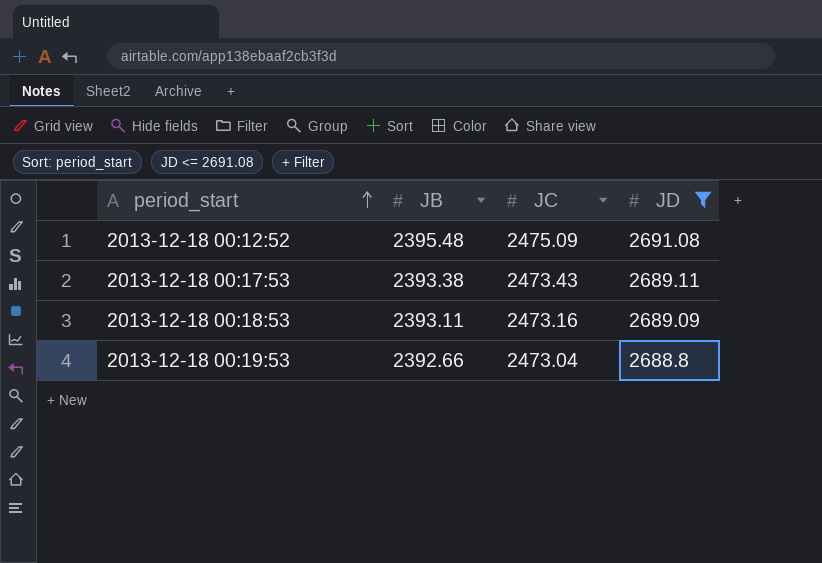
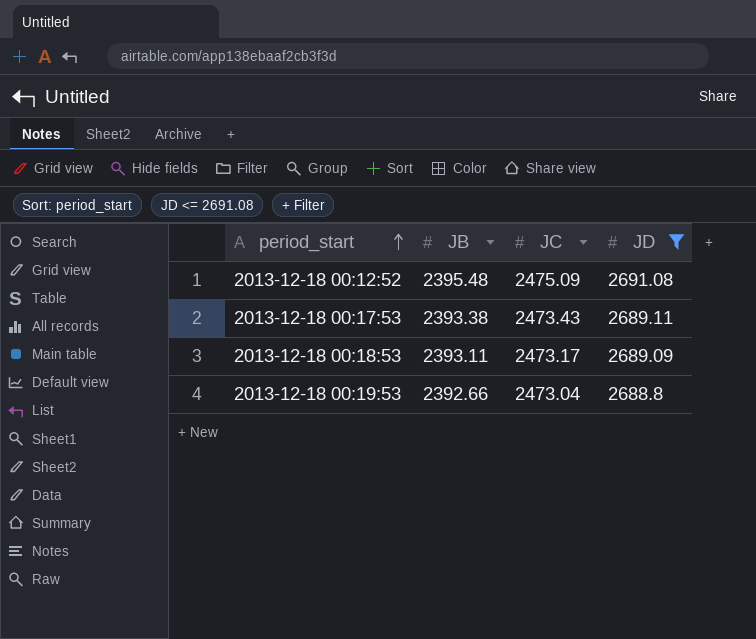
2013-12-18 00:18:53 | JC: 2473.16 -> 2473.17

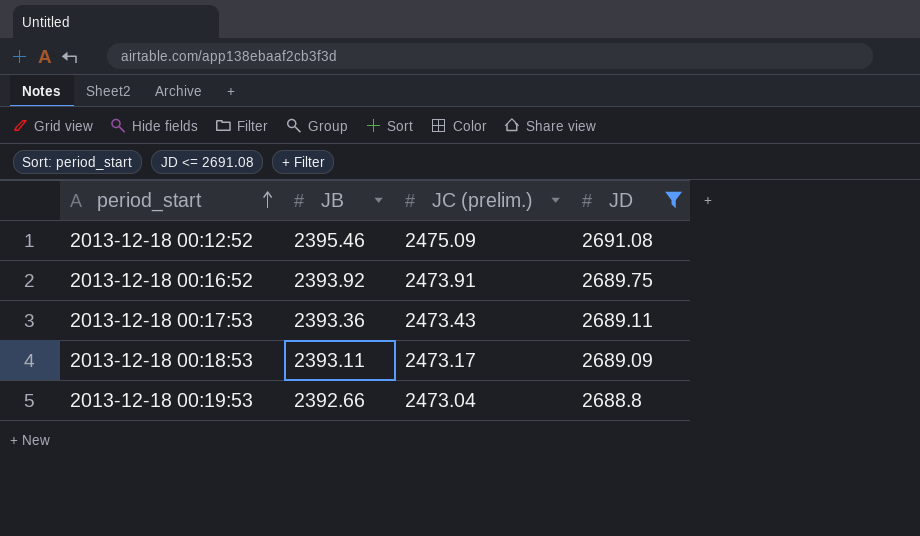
column name: JC -> JC (prelim.)
2013-12-18 00:12:52 | JB: 2395.48 -> 2395.46
row 2013-12-18 00:16:52: none -> 2393.92 | 2473.91 | 2689.75
2013-12-18 00:17:53 | JB: 2393.38 -> 2393.36

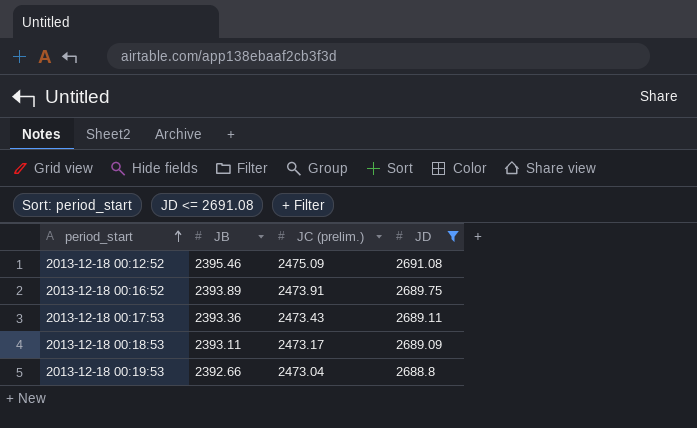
2013-12-18 00:16:52 | JB: 2393.92 -> 2393.89

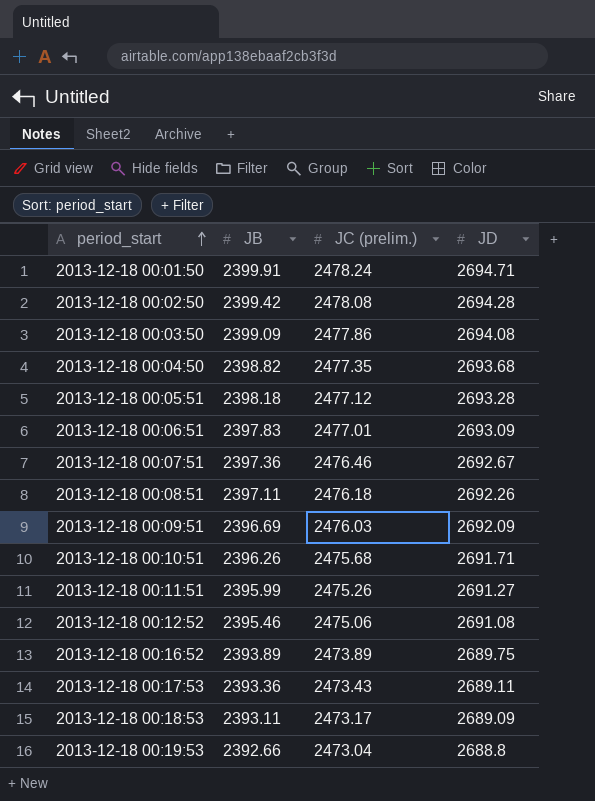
filter: JD <= 2691.08 -> none
2013-12-18 00:12:52 | JC (prelim.): 2475.09 -> 2475.06
2013-12-18 00:16:52 | JC (prelim.): 2473.91 -> 2473.89

